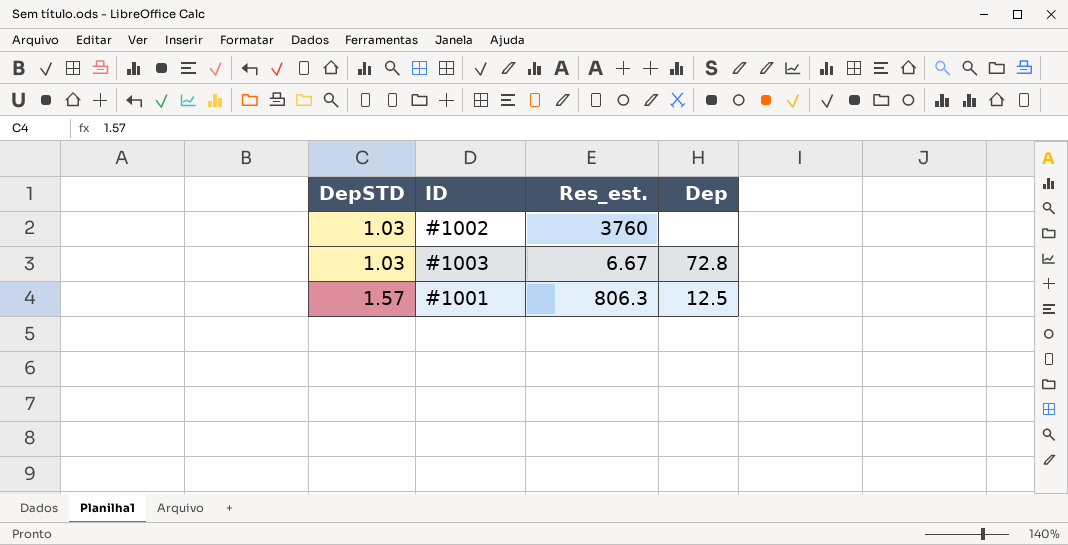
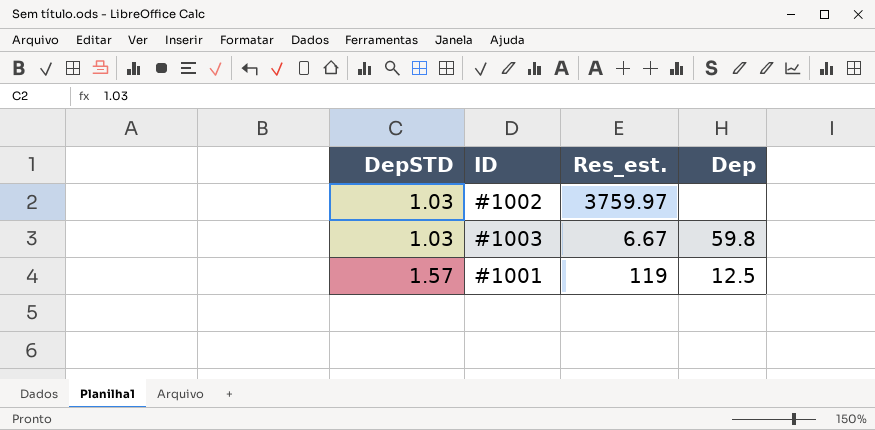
#1002 | Res_est.: 3760 -> 3759.97
#1003 | Dep: 72.8 -> 59.8
#1001 | Res_est.: 806.3 -> 119

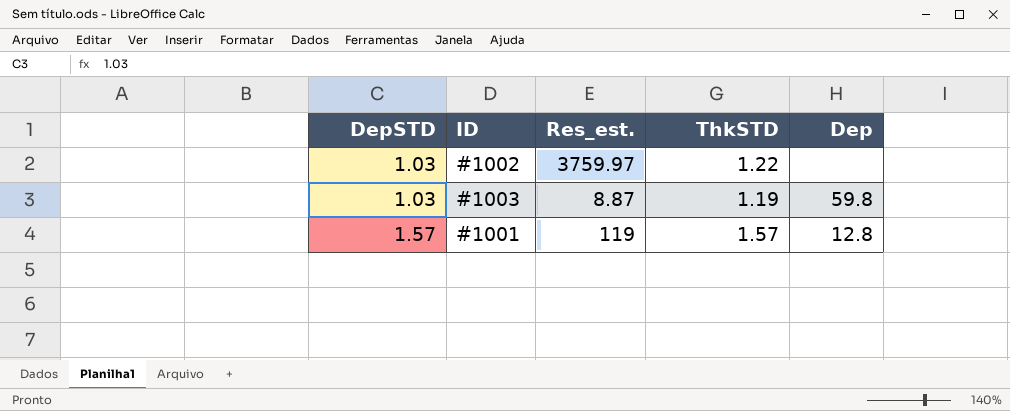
column ThkSTD | position: none -> 4
#1003 | Res_est.: 6.67 -> 8.87
#1001 | Dep: 12.5 -> 12.8

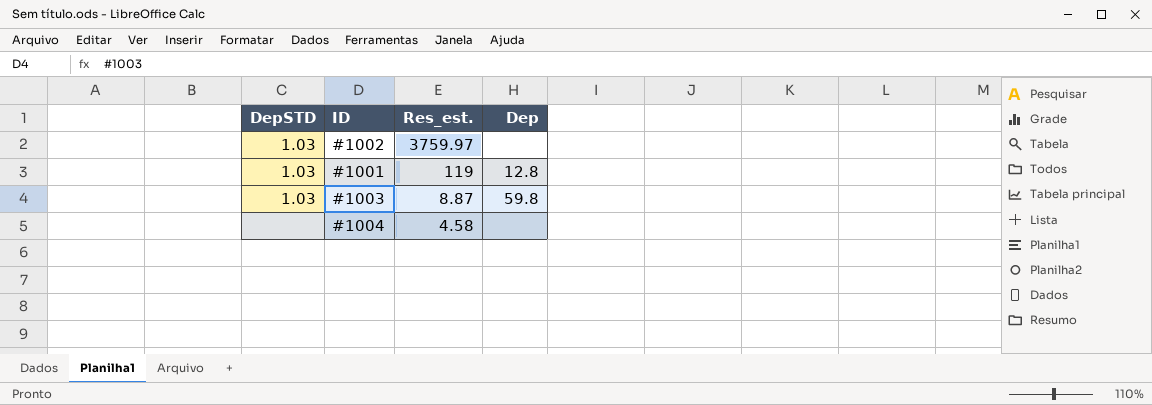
row order: DepSTD ascending -> Res_est. descending
column ThkSTD | position: 4 -> none
#1001 | DepSTD: 1.57 -> 1.03
row #1004: none -> none | 4.58 | none

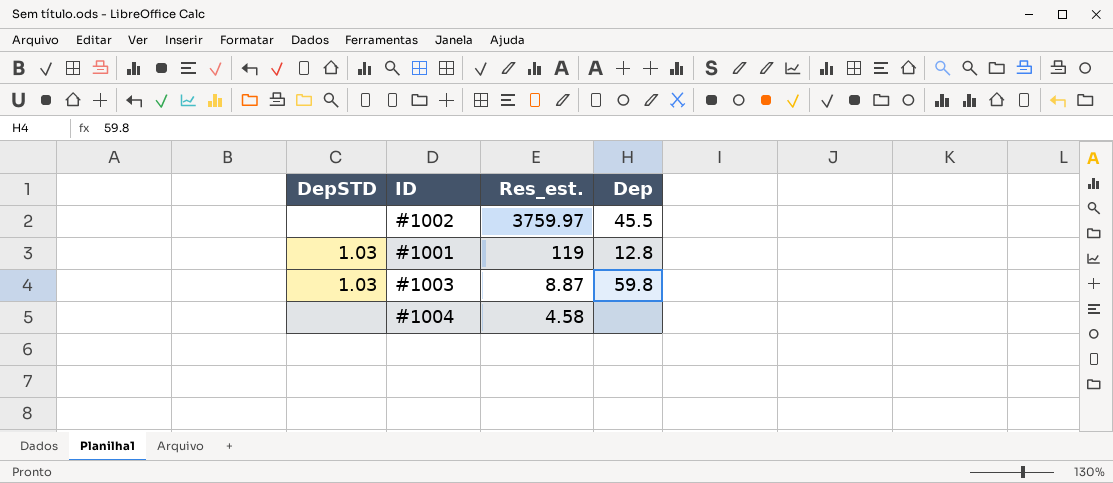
#1002 | DepSTD: 1.03 -> none
#1002 | Dep: none -> 45.5

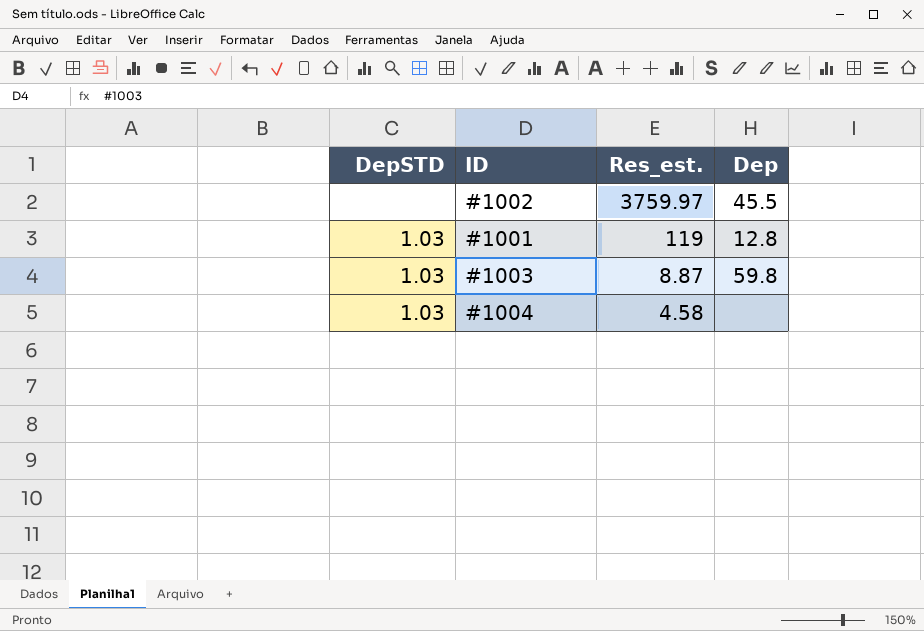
#1004 | DepSTD: none -> 1.03

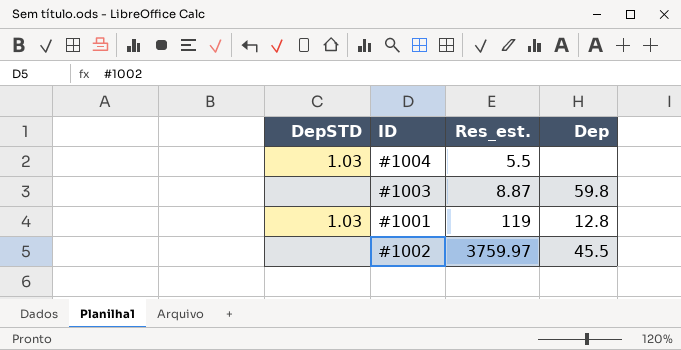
row order: Res_est. descending -> Res_est. ascending
#1004 | Res_est.: 4.58 -> 5.5
#1003 | DepSTD: 1.03 -> none

